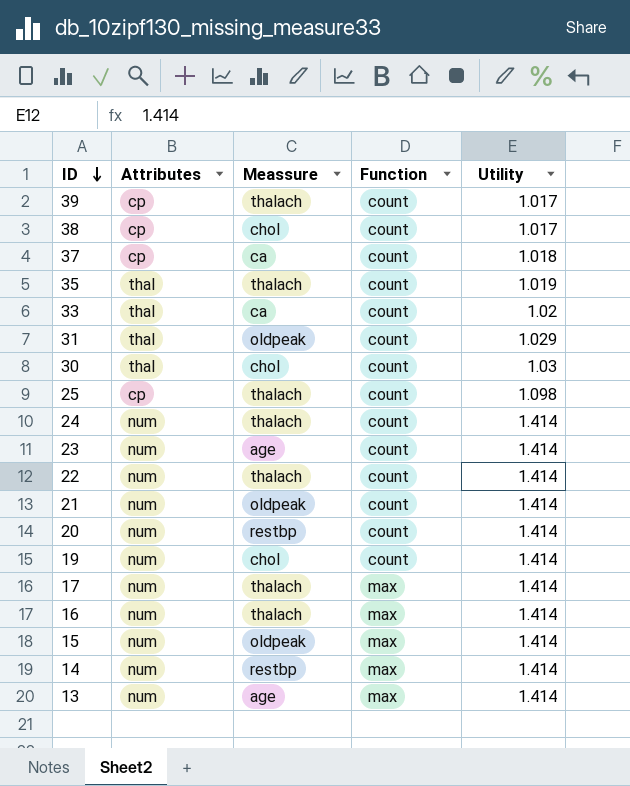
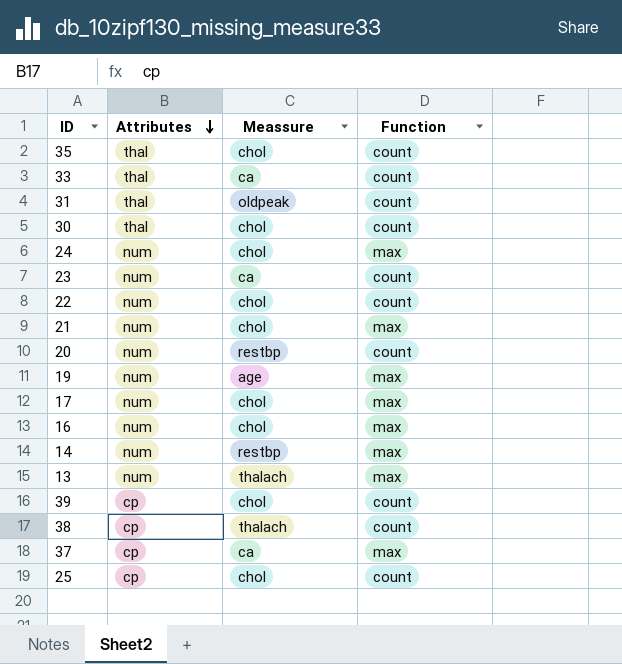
row order: ID descending -> Attributes descending
column Utility | position: 5 -> none
row 15: num | oldpeak | max | 1.414 -> none
35 | Meassure: thalach -> chol
24 | Meassure: thalach -> chol
24 | Function: count -> max
23 | Meassure: age -> ca
22 | Meassure: thalach -> chol
21 | Meassure: oldpeak -> chol
21 | Function: count -> max
19 | Meassure: chol -> age
19 | Function: count -> max
17 | Meassure: thalach -> chol
16 | Meassure: thalach -> chol
13 | Meassure: age -> thalach
39 | Meassure: thalach -> chol
38 | Meassure: chol -> thalach
37 | Function: count -> max
25 | Meassure: thalach -> chol

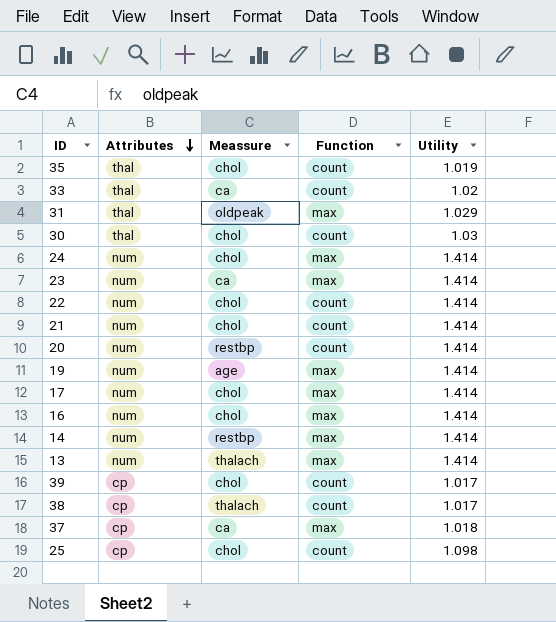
column Utility | position: none -> 5
31 | Function: count -> max
23 | Function: count -> max
21 | Function: max -> count

